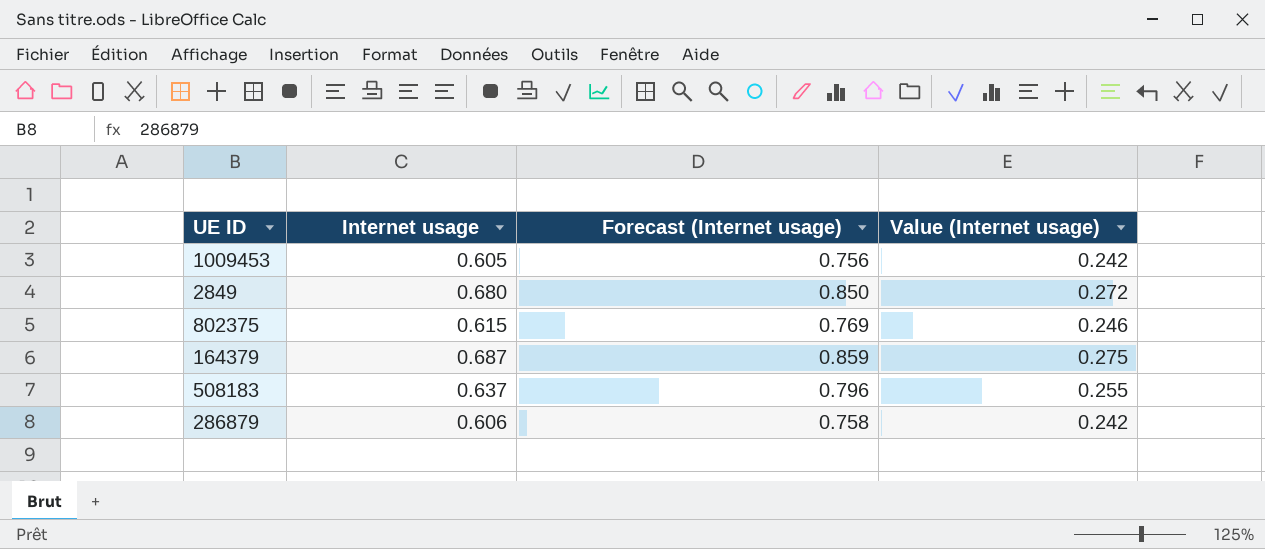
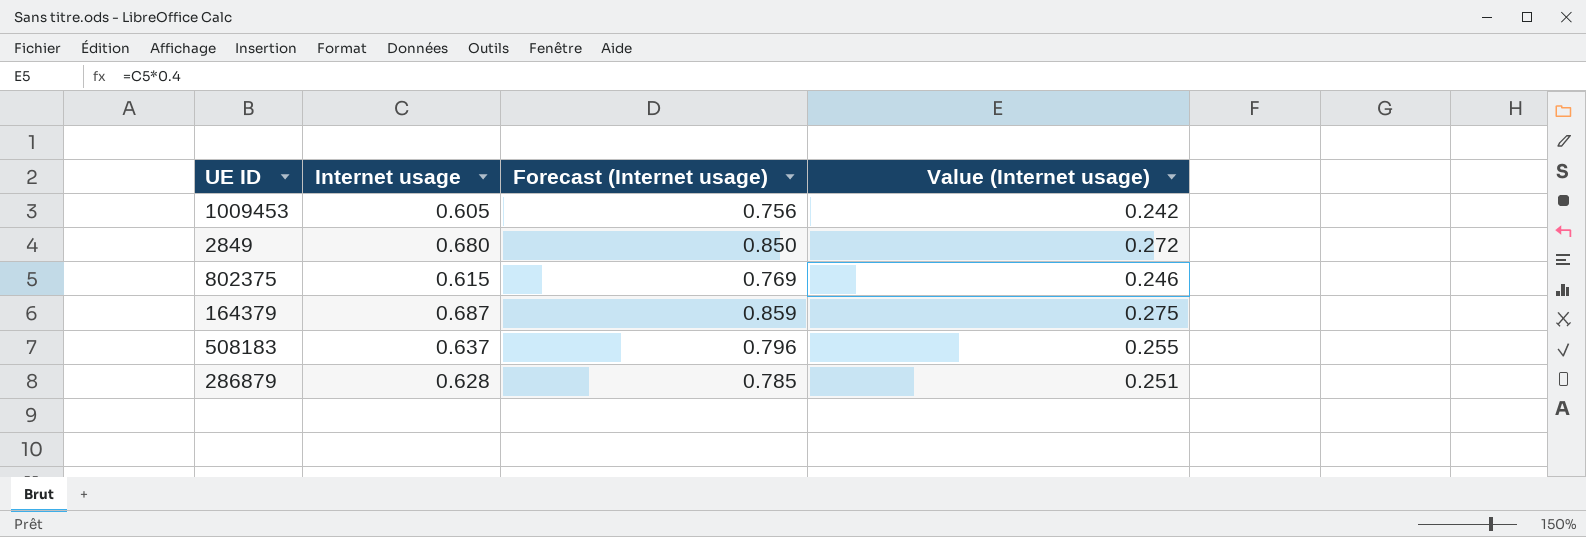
286879 | Internet usage: 0.606 -> 0.628
286879 | Forecast (Internet usage): 0.758 -> 0.785
286879 | Value (Internet usage): 0.242 -> 0.251

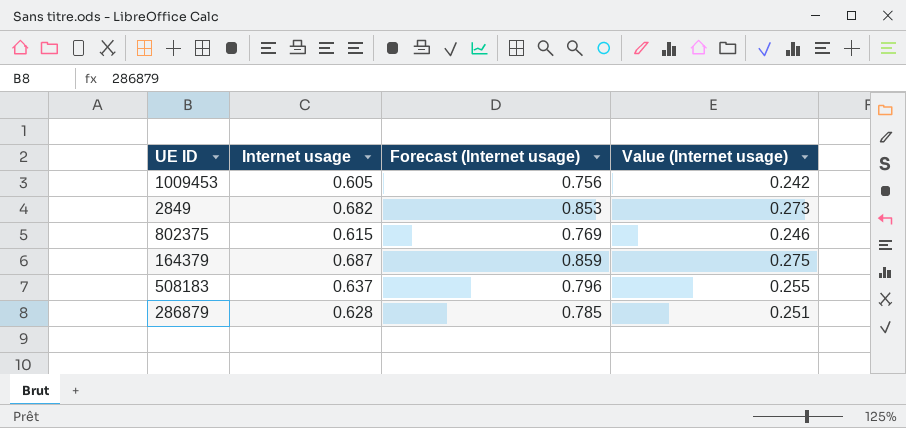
2849 | Internet usage: 0.680 -> 0.682
2849 | Forecast (Internet usage): 0.850 -> 0.853
2849 | Value (Internet usage): 0.272 -> 0.273

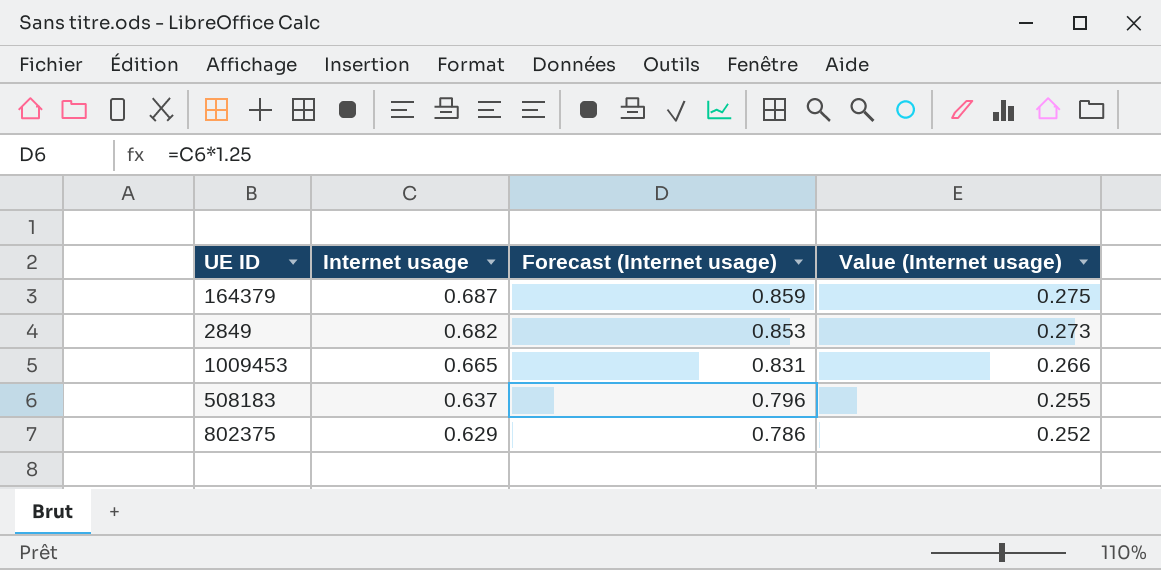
row order: none -> Internet usage descending
row 286879: 0.628 | 0.785 | 0.251 -> none
1009453 | Internet usage: 0.605 -> 0.665
1009453 | Forecast (Internet usage): 0.756 -> 0.831
1009453 | Value (Internet usage): 0.242 -> 0.266
802375 | Internet usage: 0.615 -> 0.629
802375 | Forecast (Internet usage): 0.769 -> 0.786
802375 | Value (Internet usage): 0.246 -> 0.252

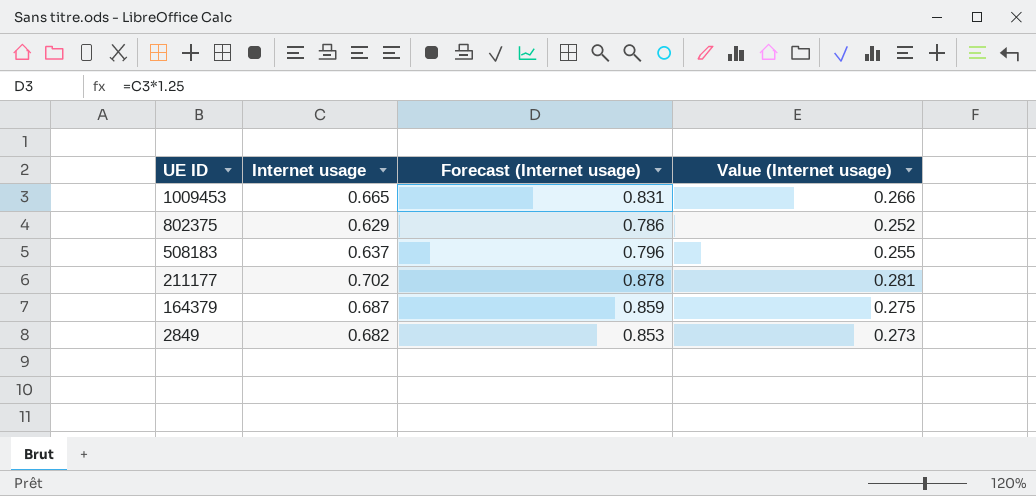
row order: Internet usage descending -> UE ID descending
row 211177: none -> 0.702 | 0.878 | 0.281

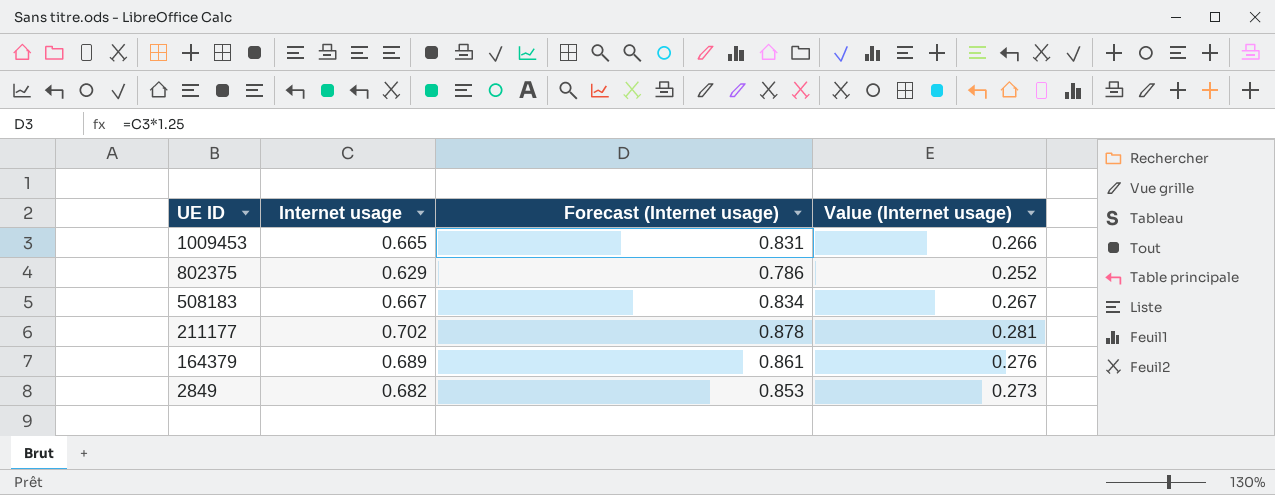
508183 | Internet usage: 0.637 -> 0.667
508183 | Forecast (Internet usage): 0.796 -> 0.834
508183 | Value (Internet usage): 0.255 -> 0.267
164379 | Internet usage: 0.687 -> 0.689
164379 | Forecast (Internet usage): 0.859 -> 0.861
164379 | Value (Internet usage): 0.275 -> 0.276

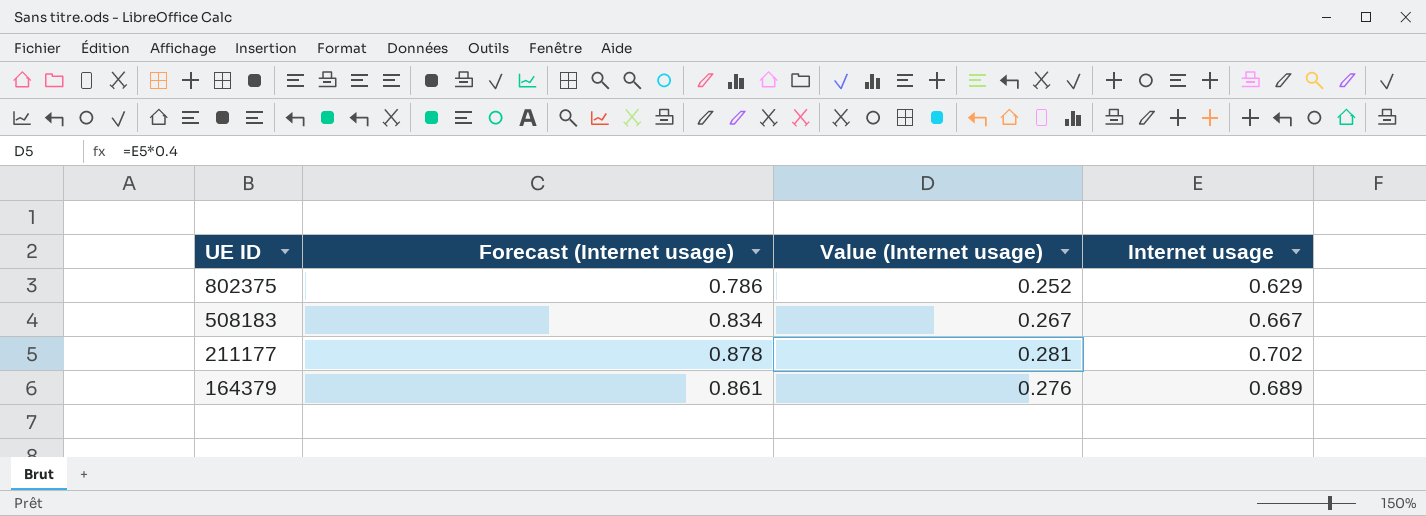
column Internet usage | position: 2 -> 4
row 1009453: 0.665 | 0.831 | 0.266 -> none
row 2849: 0.682 | 0.853 | 0.273 -> none

